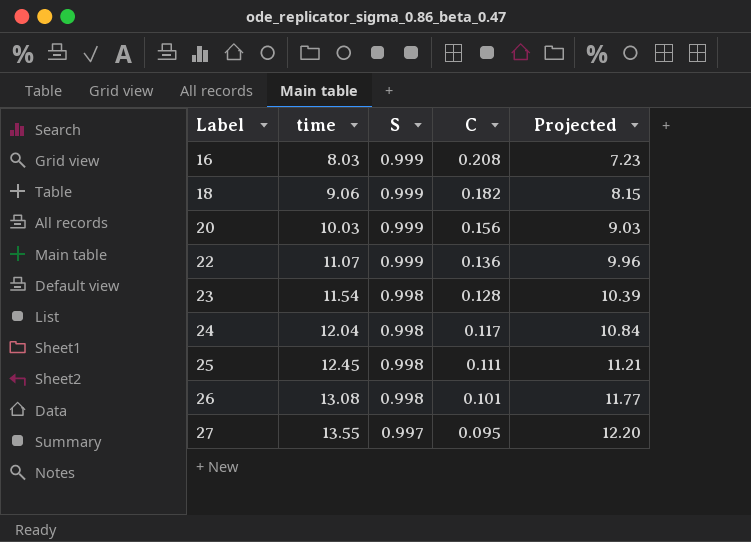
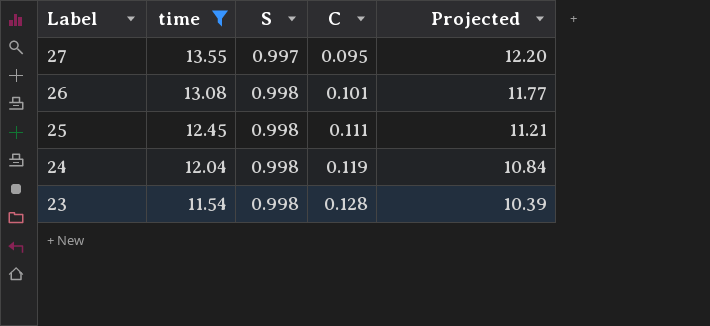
filter: none -> time >= 11.54
row order: Label ascending -> Label descending
24 | C: 0.117 -> 0.119

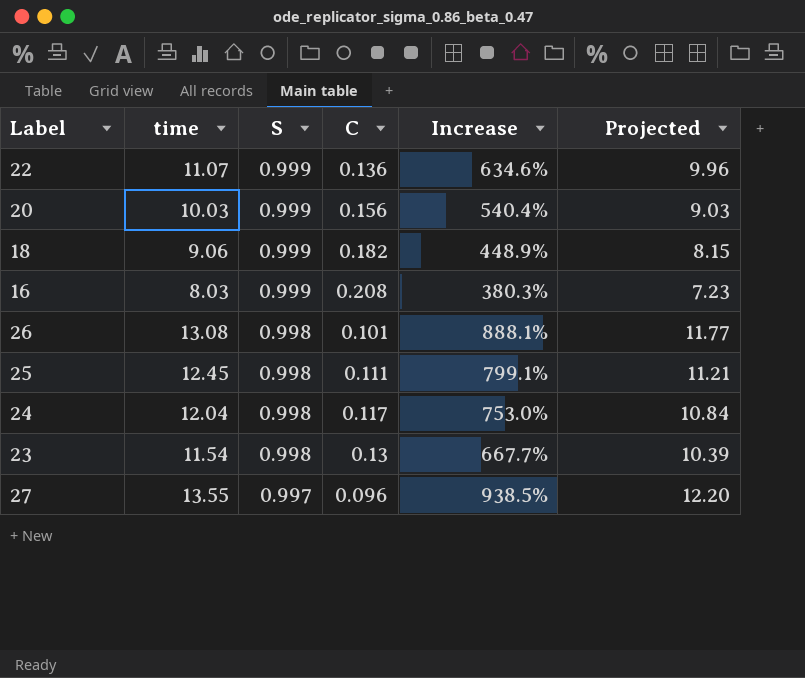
filter: time >= 11.54 -> none
row order: Label descending -> S descending
column Increase | formula: none -> ([S] - [C]) / [C]
24 | C: 0.119 -> 0.117
23 | C: 0.128 -> 0.13
27 | C: 0.095 -> 0.096

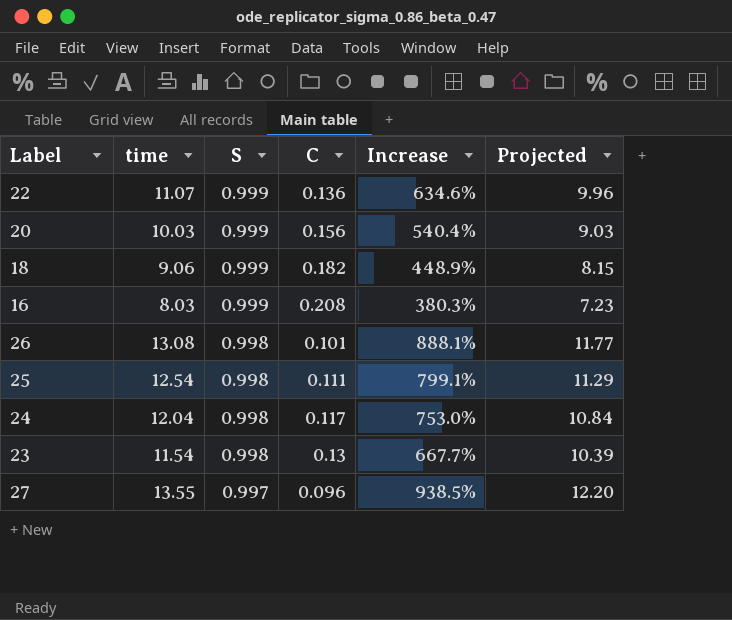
25 | time: 12.45 -> 12.54
25 | Projected: 11.21 -> 11.29

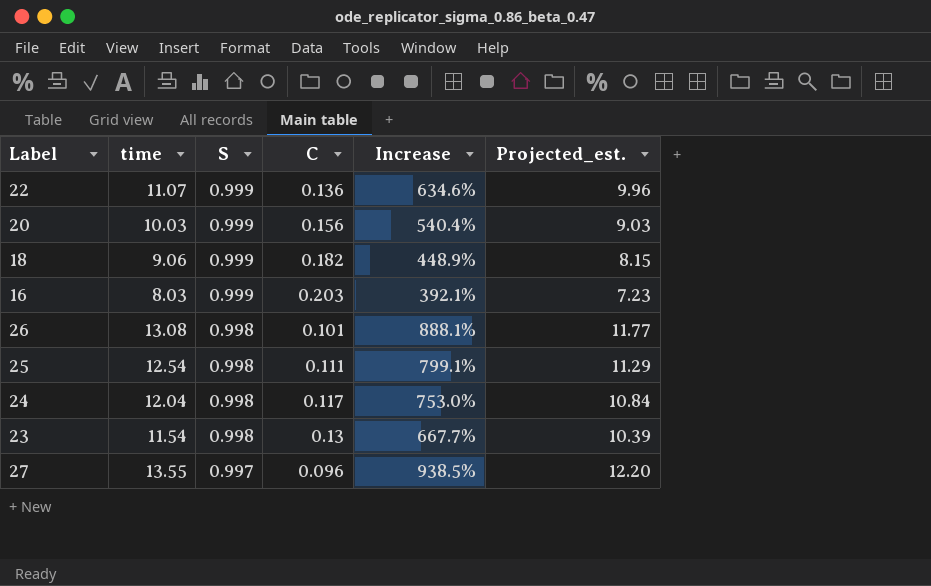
column name: Projected -> Projected_est.
16 | C: 0.208 -> 0.203
16 | Increase: 380.3% -> 392.1%

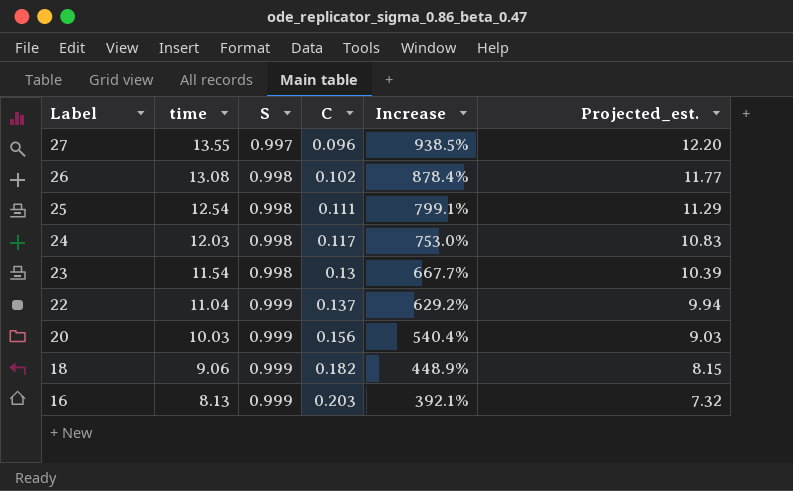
row order: S descending -> Label descending
26 | C: 0.101 -> 0.102
26 | Increase: 888.1% -> 878.4%
24 | time: 12.04 -> 12.03
24 | Projected_est.: 10.84 -> 10.83
22 | time: 11.07 -> 11.04
22 | C: 0.136 -> 0.137
22 | Increase: 634.6% -> 629.2%
22 | Projected_est.: 9.96 -> 9.94
16 | time: 8.03 -> 8.13
16 | Projected_est.: 7.23 -> 7.32

